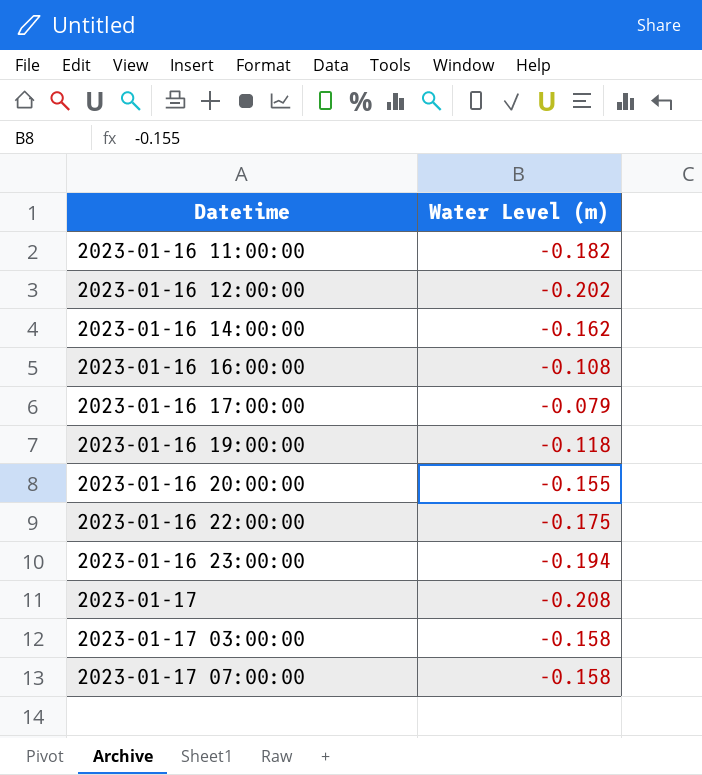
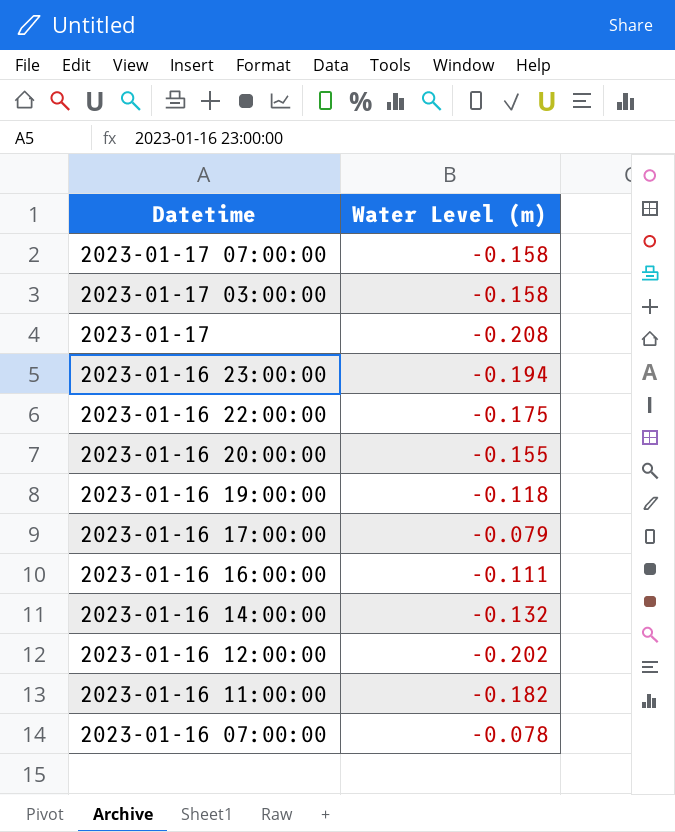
row order: Datetime ascending -> Datetime descending
2023-01-16 16:00:00 | Water Level (m): -0.108 -> -0.111
2023-01-16 14:00:00 | Water Level (m): -0.162 -> -0.132
row 2023-01-16 07:00:00: none -> -0.078

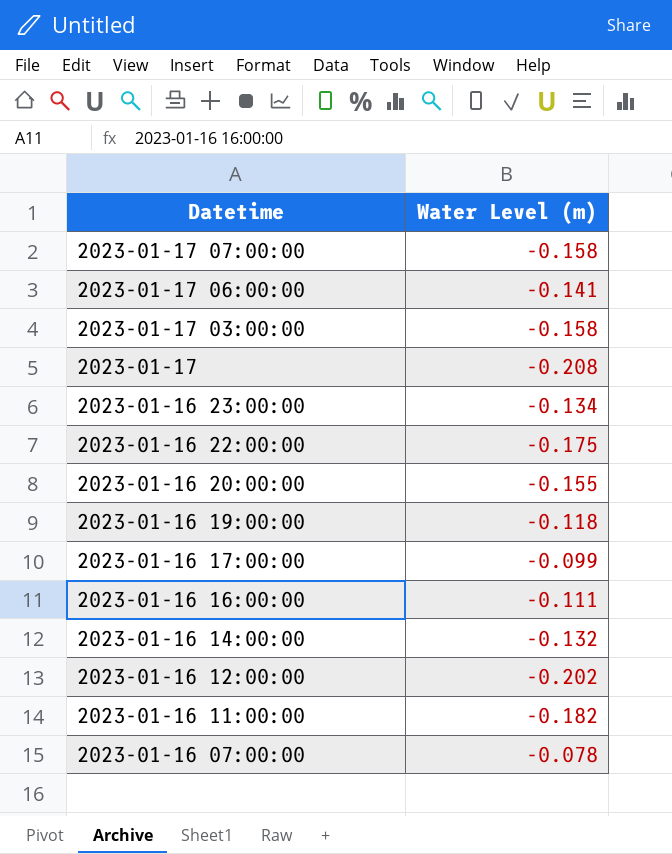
row 2023-01-17 06:00:00: none -> -0.141
2023-01-16 23:00:00 | Water Level (m): -0.194 -> -0.134
2023-01-16 17:00:00 | Water Level (m): -0.079 -> -0.099

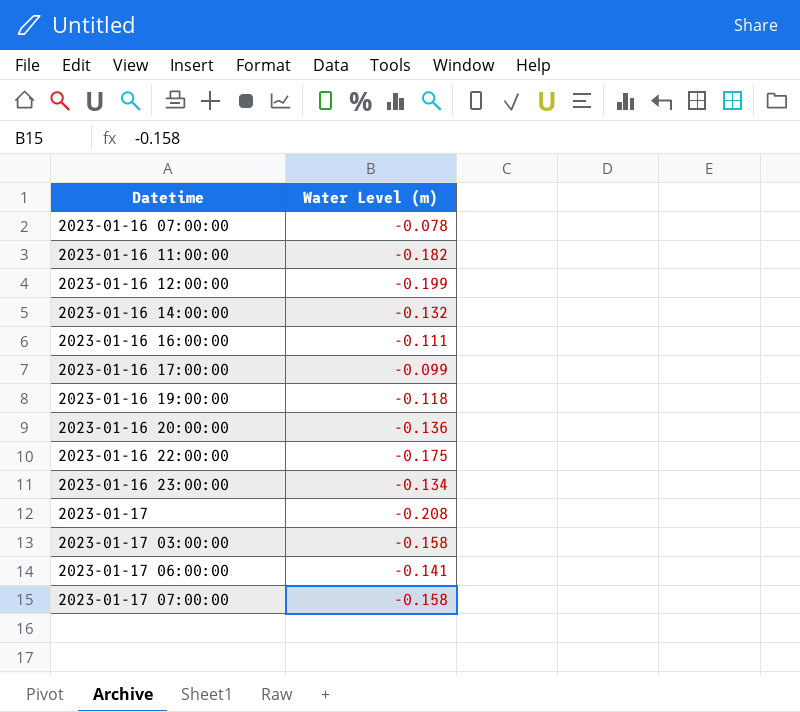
row order: Datetime descending -> Datetime ascending
2023-01-16 12:00:00 | Water Level (m): -0.202 -> -0.199
2023-01-16 20:00:00 | Water Level (m): -0.155 -> -0.136

